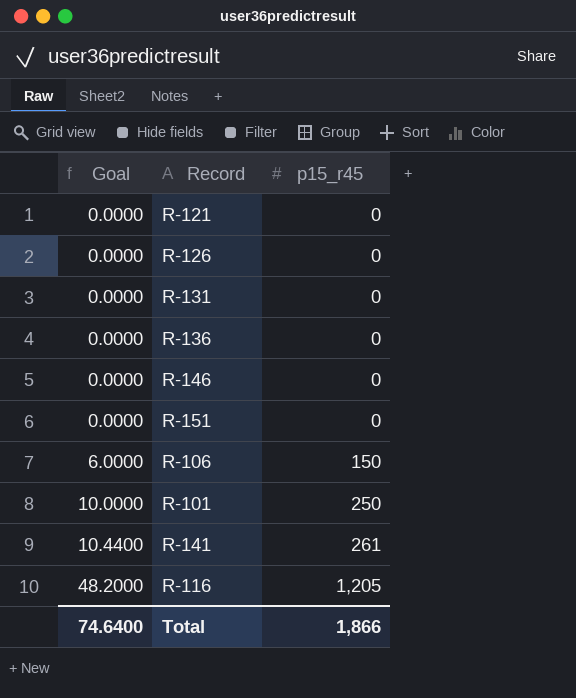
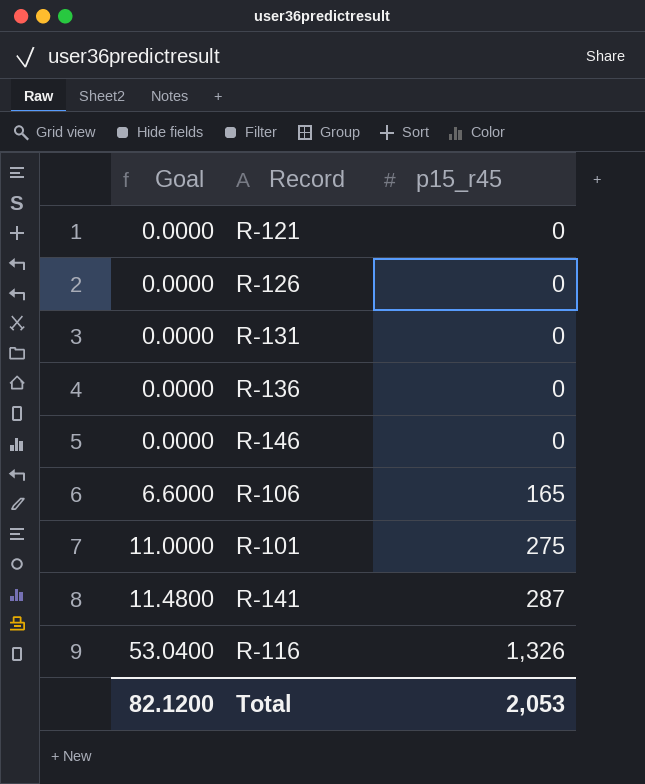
row R-151: 0.0000 | 0 -> none
R-106 | Goal: 6.0000 -> 6.6000
R-106 | p15_r45: 150 -> 165
R-101 | Goal: 10.0000 -> 11.0000
R-101 | p15_r45: 250 -> 275
R-141 | Goal: 10.4400 -> 11.4800
R-141 | p15_r45: 261 -> 287
R-116 | Goal: 48.2000 -> 53.0400
R-116 | p15_r45: 1,205 -> 1,326
Total | Goal: 74.6400 -> 82.1200
Total | p15_r45: 1,866 -> 2,053

